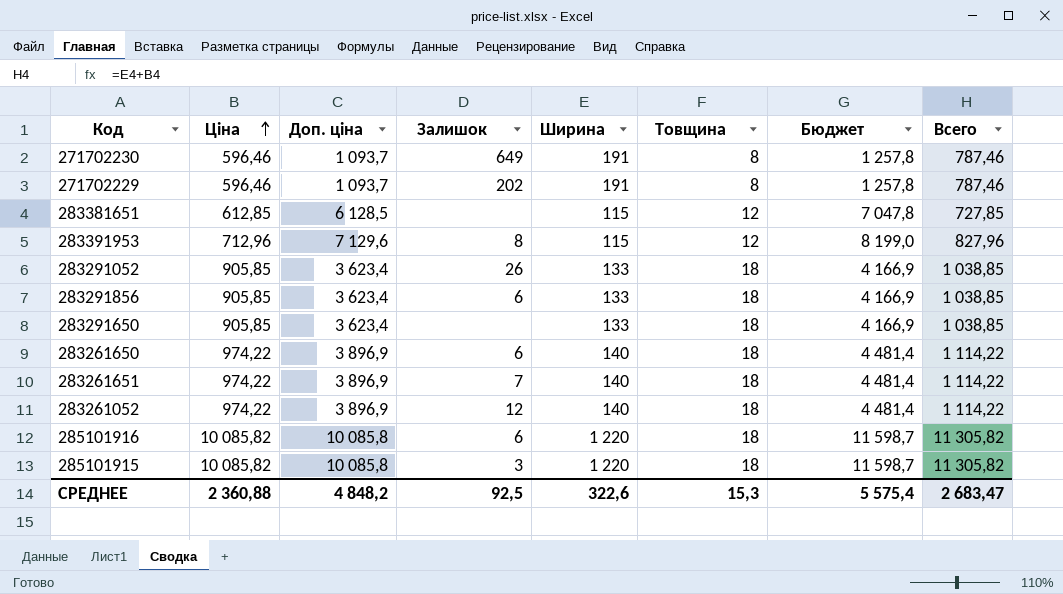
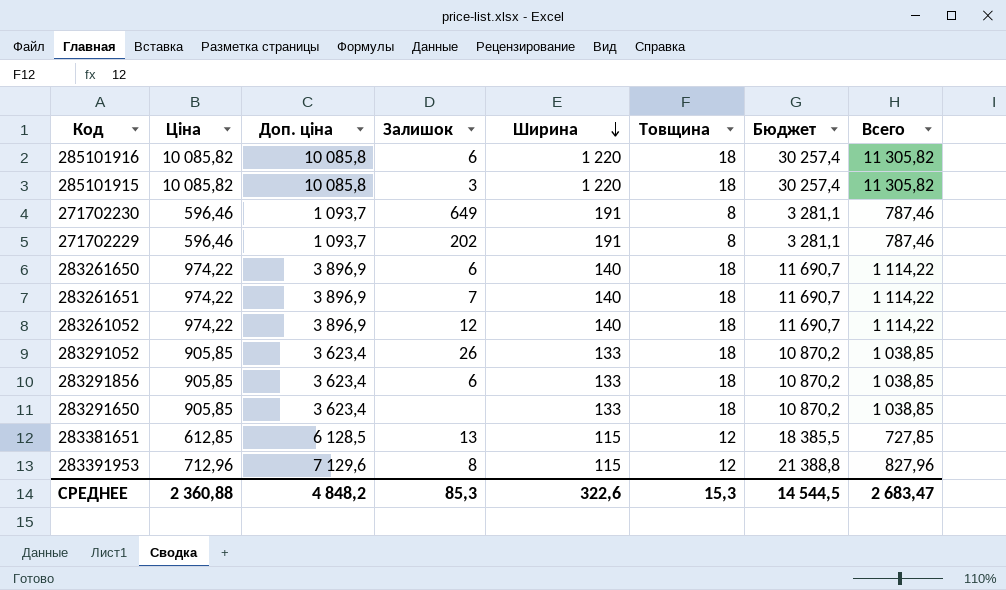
row order: Ціна ascending -> Ширина descending
column Бюджет | formula: [Доп. ціна] * 1,15 -> [Доп. ціна] * 3
283381651 | Залишок: none -> 13
СРЕДНЕЕ | Залишок: 92,5 -> 85,3
СРЕДНЕЕ | Бюджет: 5 575,4 -> 14 544,5

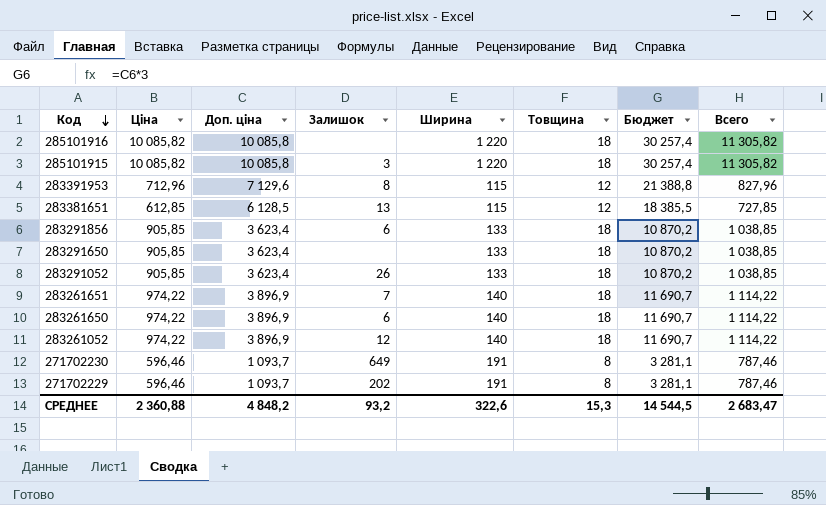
row order: Ширина descending -> Код descending
285101916 | Залишок: 6 -> none
СРЕДНЕЕ | Залишок: 85,3 -> 93,2

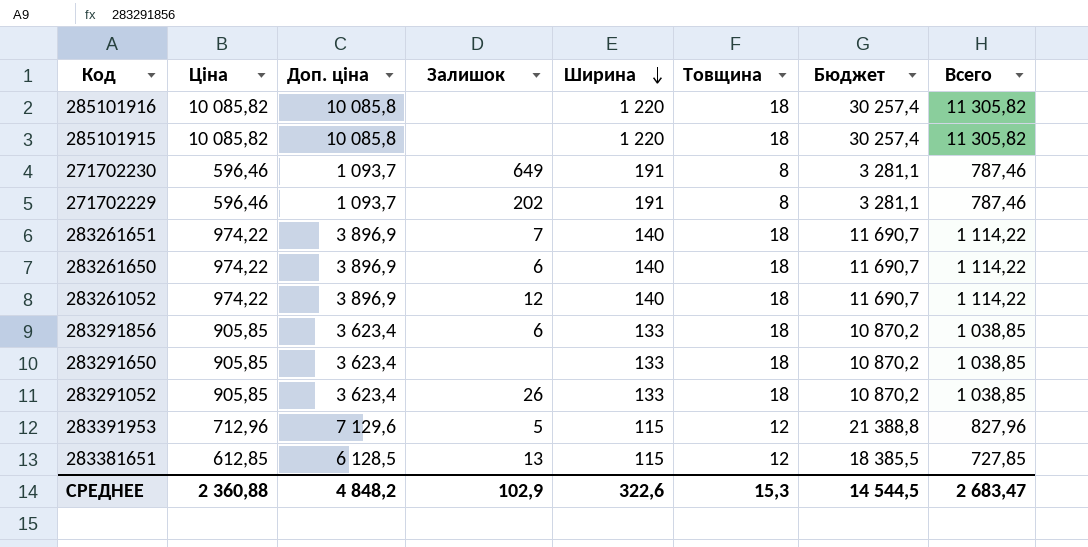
row order: Код descending -> Ширина descending
285101915 | Залишок: 3 -> none
283391953 | Залишок: 8 -> 5
СРЕДНЕЕ | Залишок: 93,2 -> 102,9

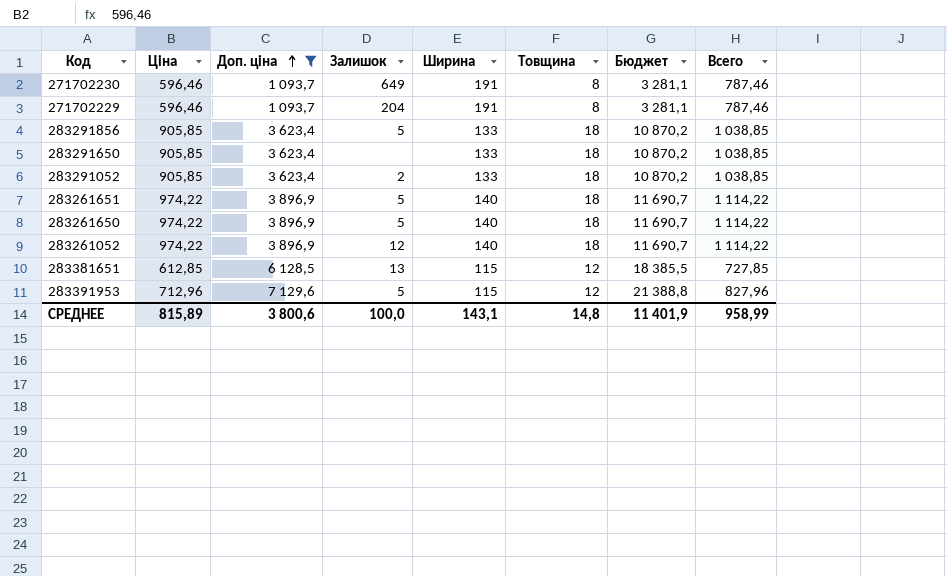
filter: none -> Доп. ціна != 10 085,8
row order: Ширина descending -> Доп. ціна ascending
271702229 | Залишок: 202 -> 204
283291856 | Залишок: 6 -> 5
283291052 | Залишок: 26 -> 2
283261651 | Залишок: 7 -> 5
283261650 | Залишок: 6 -> 5
СРЕДНЕЕ | Ціна: 2 360,88 -> 815,89
СРЕДНЕЕ | Доп. ціна: 4 848,2 -> 3 800,6
СРЕДНЕЕ | Залишок: 102,9 -> 100,0
СРЕДНЕЕ | Ширина: 322,6 -> 143,1
СРЕДНЕЕ | Товщина: 15,3 -> 14,8
СРЕДНЕЕ | Бюджет: 14 544,5 -> 11 401,9
СРЕДНЕЕ | Всего: 2 683,47 -> 958,99

